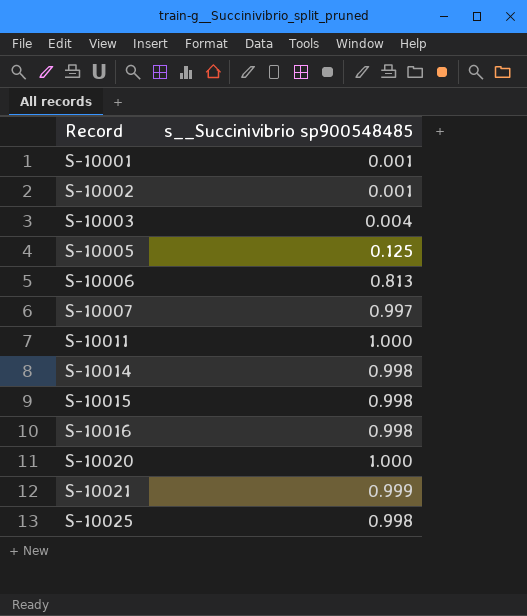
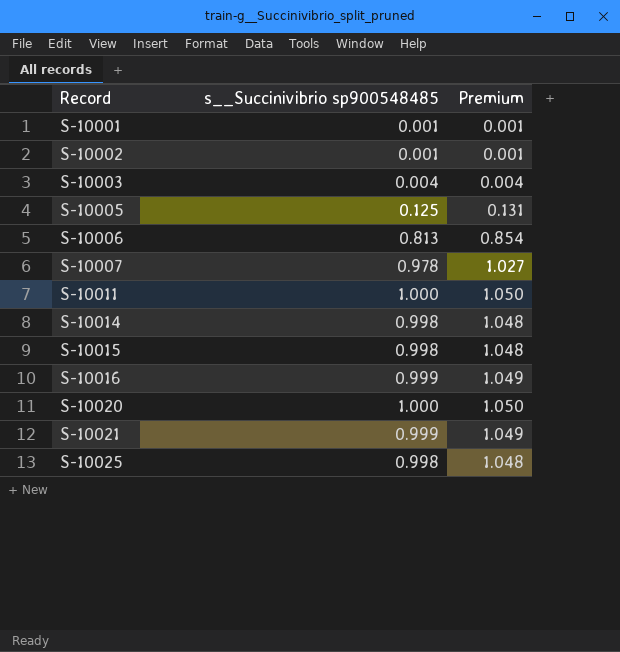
column Premium | formula: none -> [s__Succinivibrio sp900548485] * 1.05
S-10007 | s__Succinivibrio sp900548485: 0.997 -> 0.978
S-10016 | s__Succinivibrio sp900548485: 0.998 -> 0.999

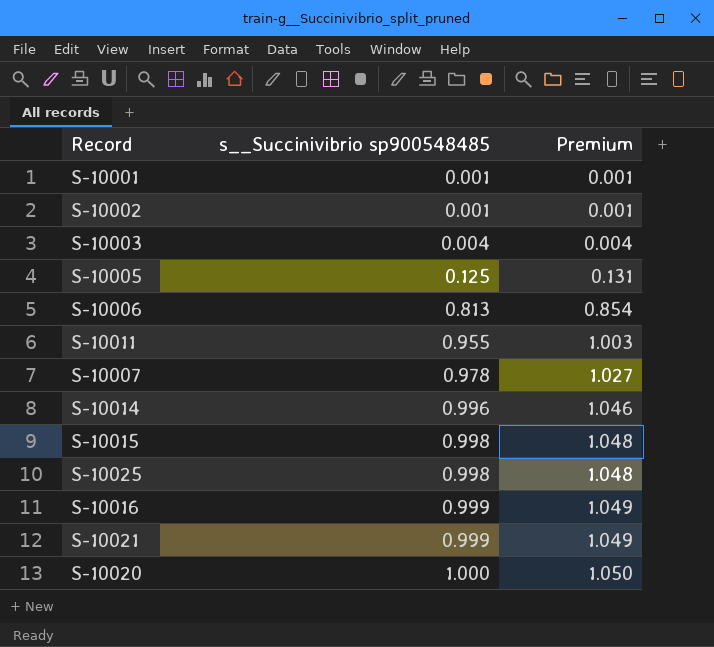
row order: Record ascending -> s__Succinivibrio sp900548485 ascending
S-10011 | s__Succinivibrio sp900548485: 1.000 -> 0.955
S-10011 | Premium: 1.050 -> 1.003
S-10014 | s__Succinivibrio sp900548485: 0.998 -> 0.996
S-10014 | Premium: 1.048 -> 1.046

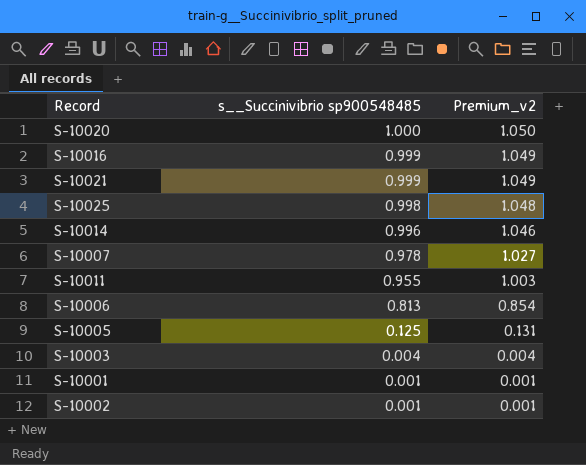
row order: s__Succinivibrio sp900548485 ascending -> s__Succinivibrio sp900548485 descending
column name: Premium -> Premium_v2
row S-10015: 0.998 | 1.048 -> none

